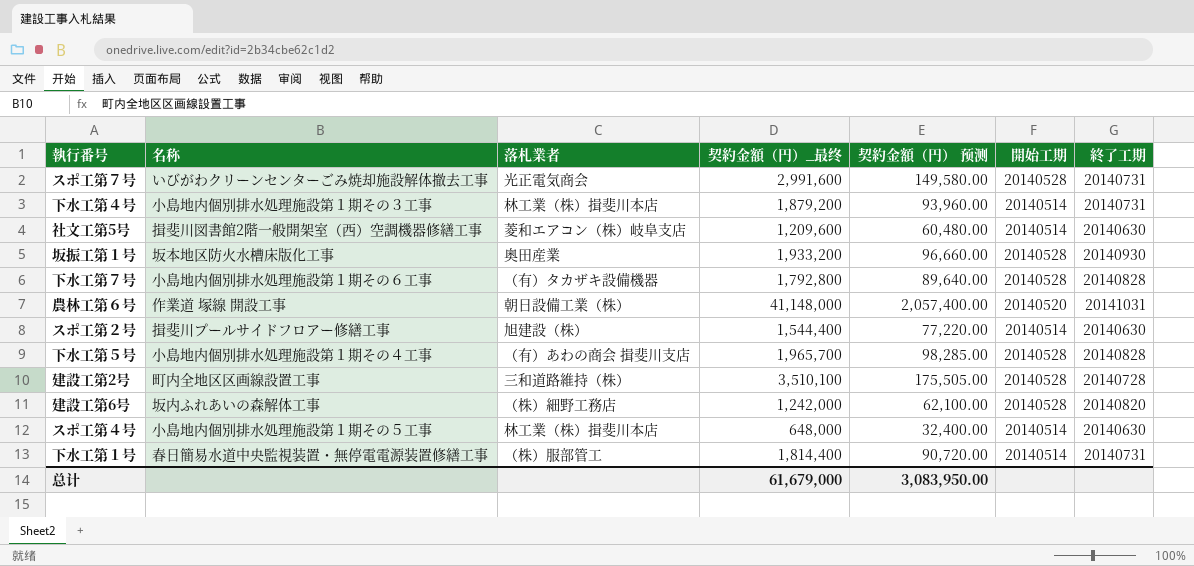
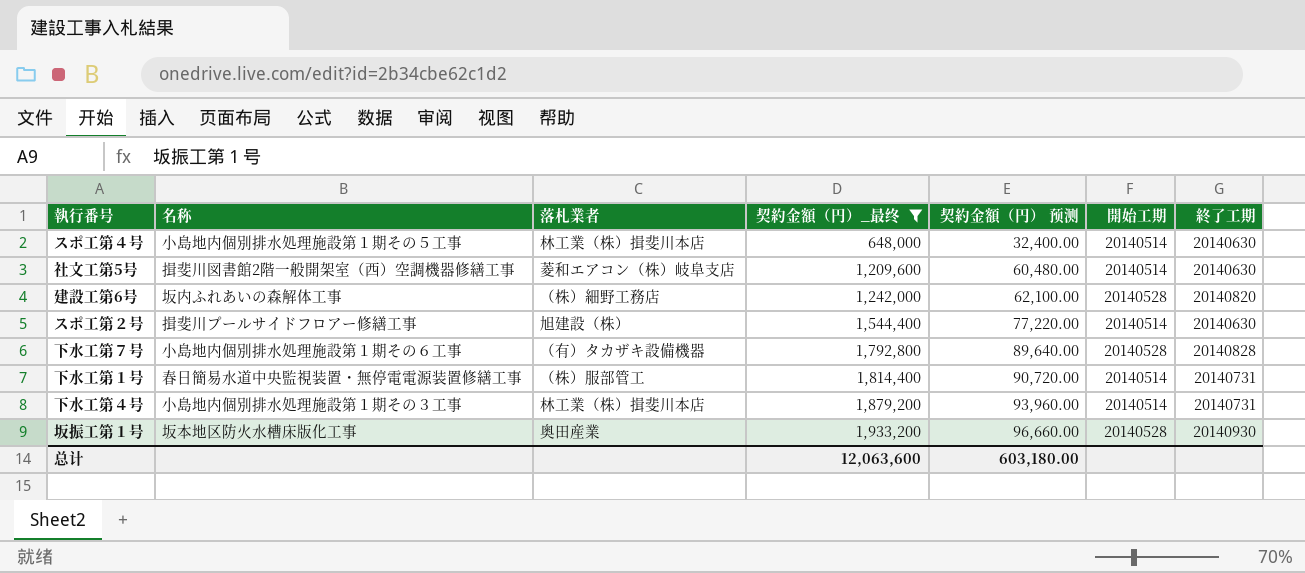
filter: none -> 契約金額（円）_最终 <= 1,933,200
row order: none -> 契約金額（円）_最终 ascending
总计 | 契約金額（円）_最终: 61,679,000 -> 12,063,600
总计 | 契約金額（円） 预测: 3,083,950.00 -> 603,180.00

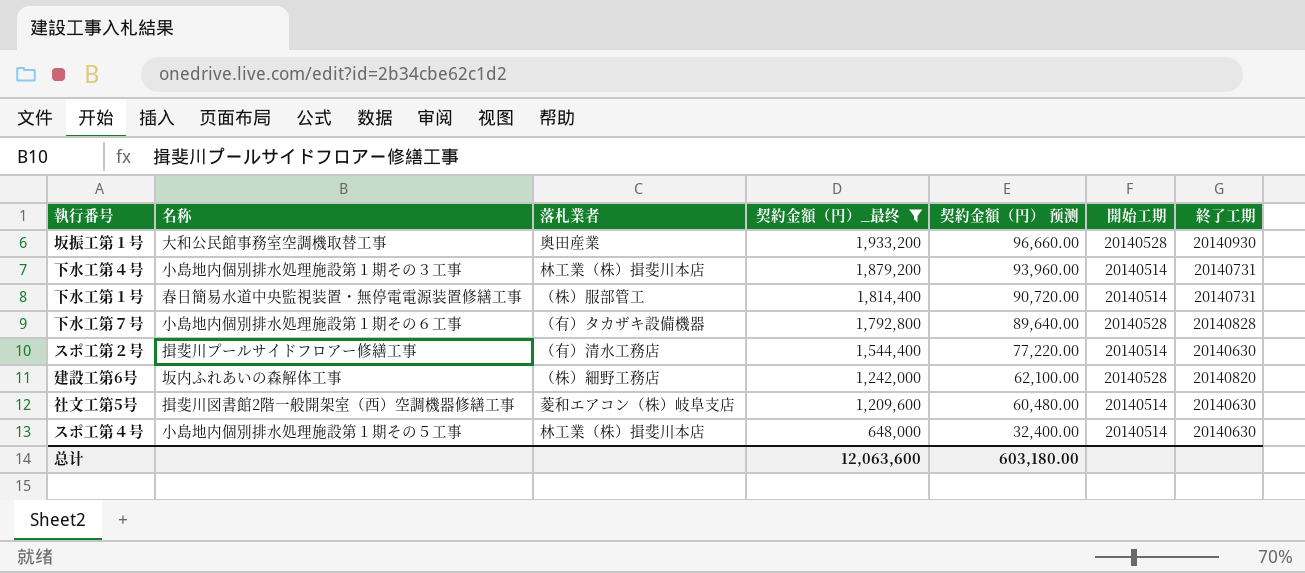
row order: 契約金額（円）_最终 ascending -> 契約金額（円）_最终 descending
坂振工第１号 | 名称: 坂本地区防火水槽床版化工事 -> 大和公民館事務室空調機取替工事
スポ工第２号 | 落札業者: 旭建設（株） -> （有）清水工務店

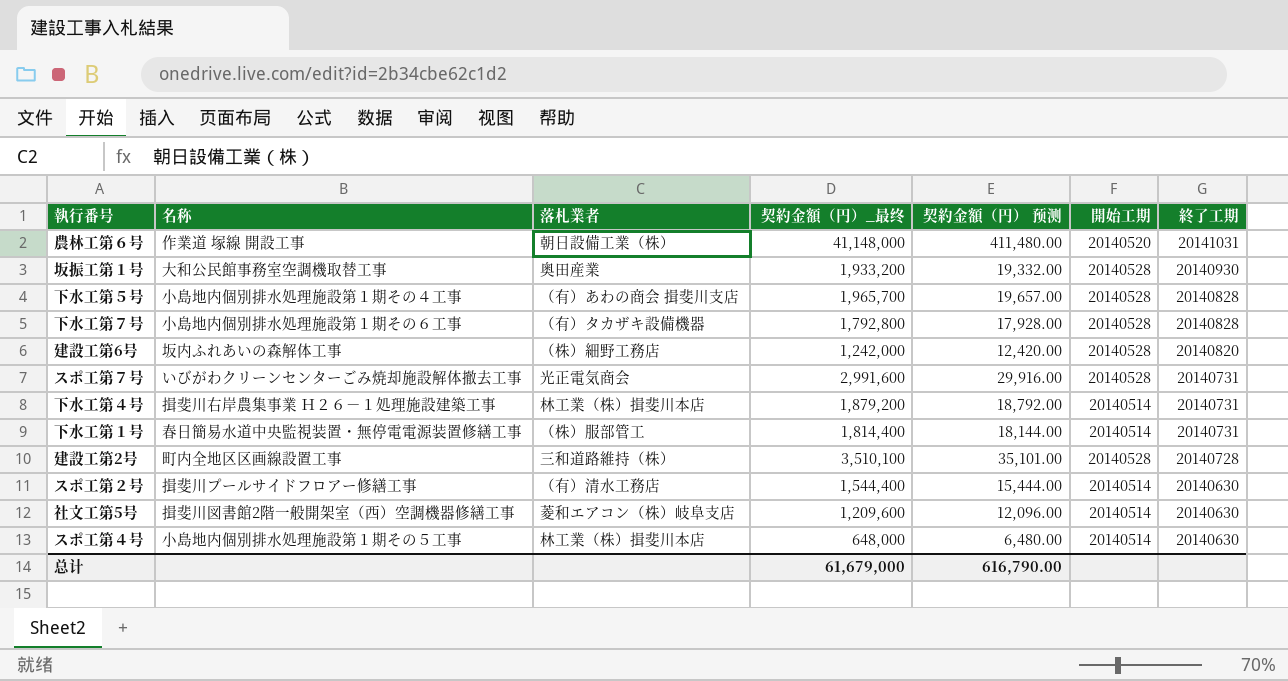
filter: 契約金額（円）_最终 <= 1,933,200 -> none
row order: 契約金額（円）_最终 descending -> 終了工期 descending
column 契約金額（円） 预测 | formula: [契約金額（円）_最终] * 0.05 -> [契約金額（円）_最终] * 0.01
下水工第４号 | 名称: 小島地内個別排水処理施設第１期その３工事 -> 揖斐川右岸農集事業 Ｈ２６－１処理施設建築工事
总计 | 契約金額（円）_最终: 12,063,600 -> 61,679,000
总计 | 契約金額（円） 预测: 603,180.00 -> 616,790.00

